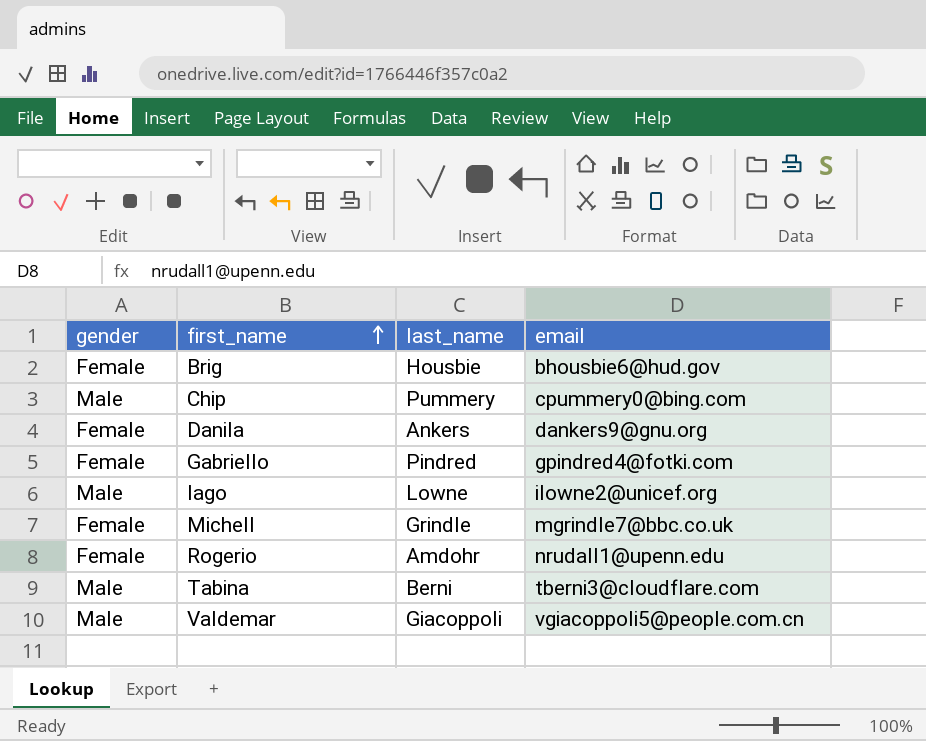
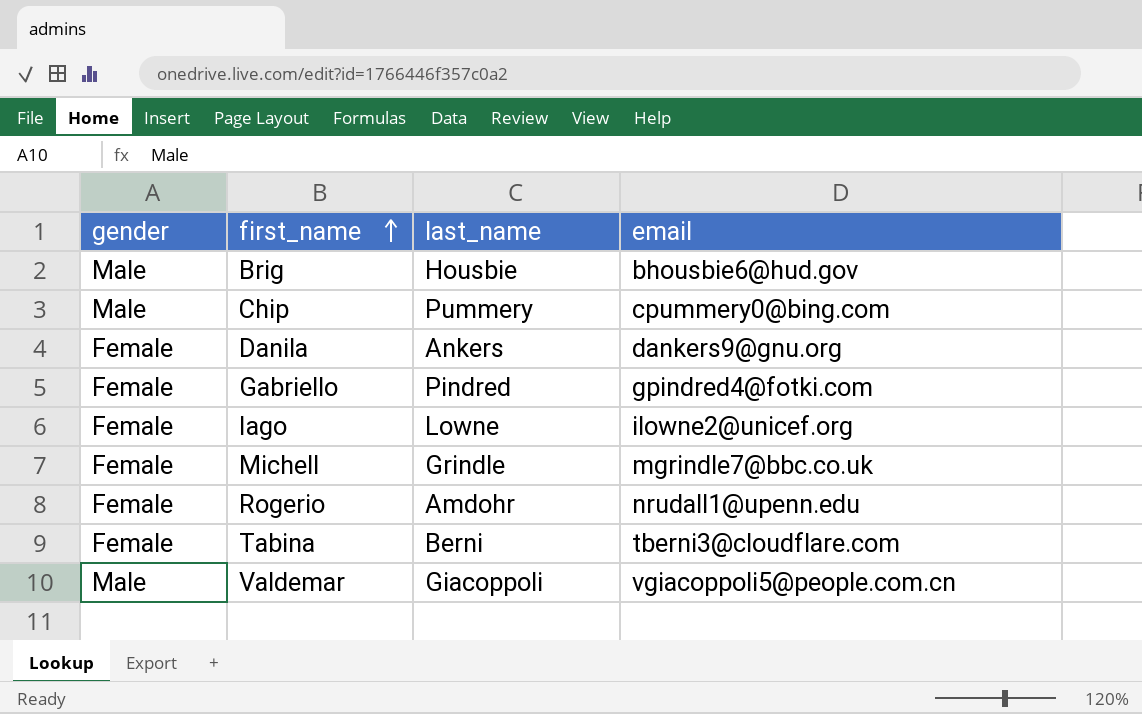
Brig | gender: Female -> Male
Iago | gender: Male -> Female
Tabina | gender: Male -> Female

